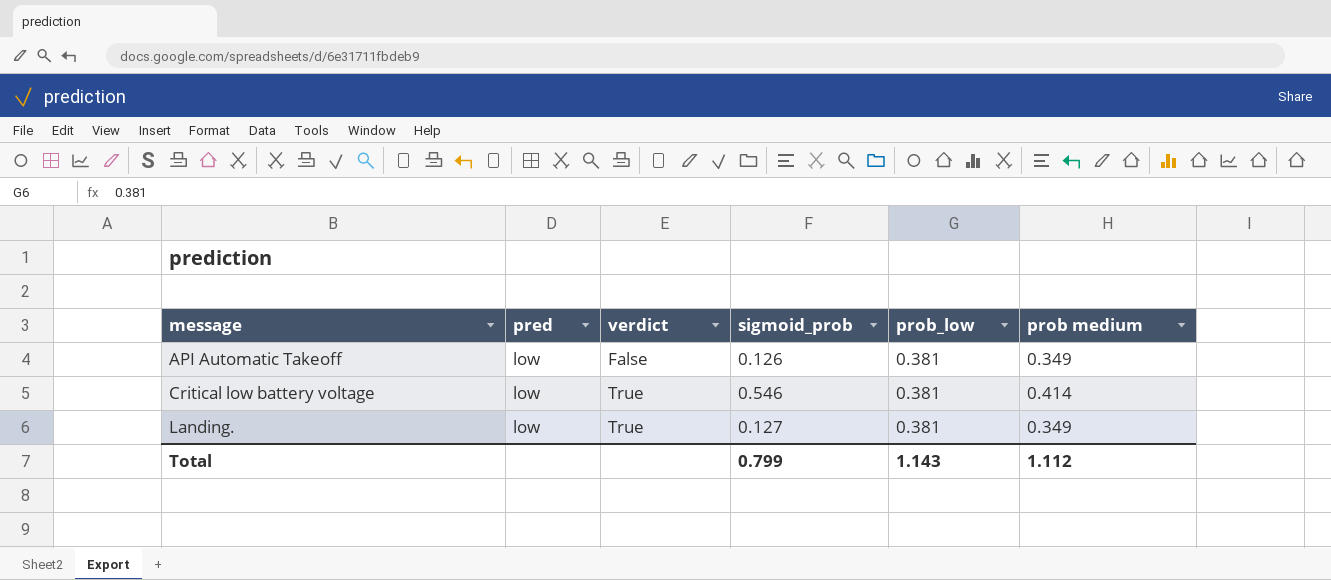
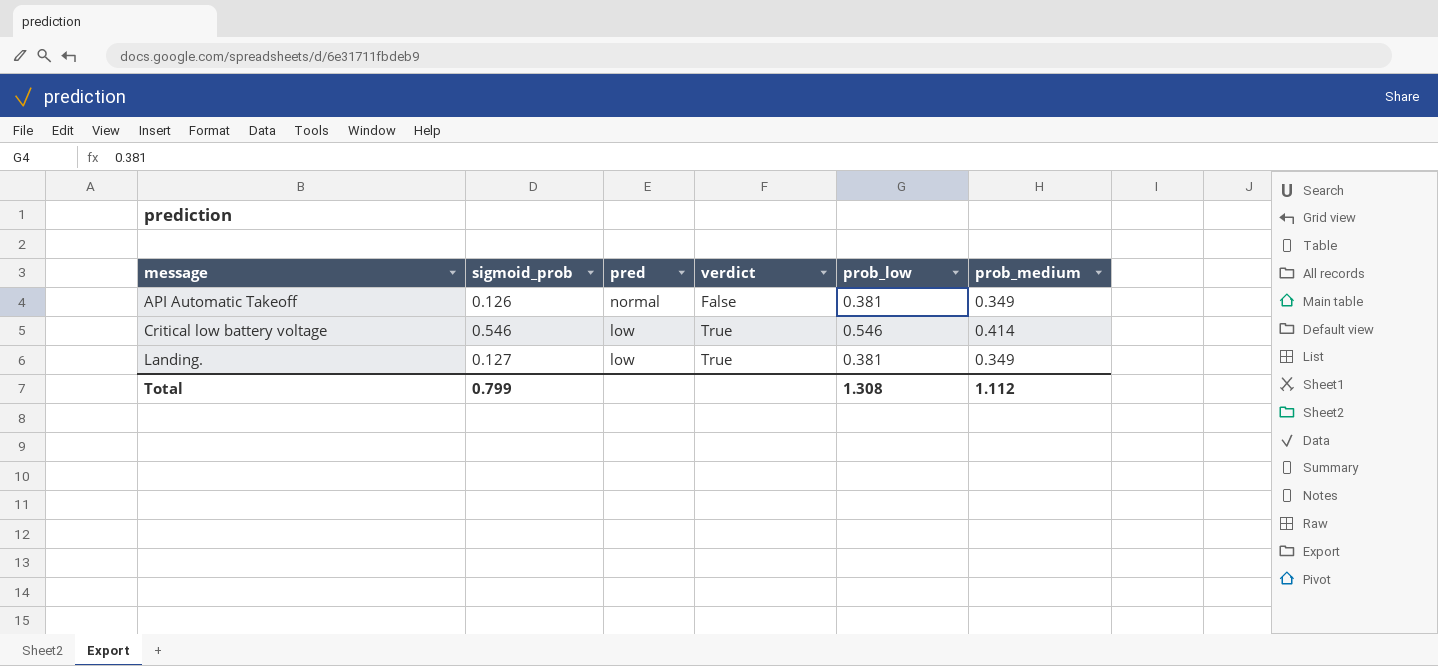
column sigmoid_prob | position: 4 -> 2
column name: prob medium -> prob_medium
API Automatic Takeoff | pred: low -> normal
Critical low battery voltage | prob_low: 0.381 -> 0.546
Total | prob_low: 1.143 -> 1.308

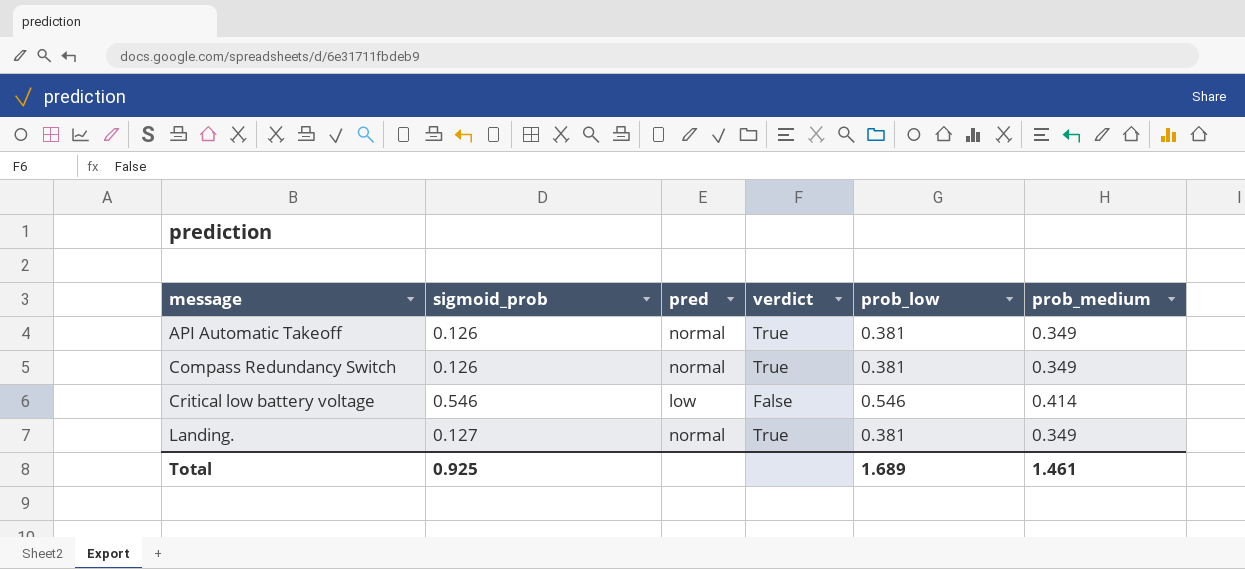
API Automatic Takeoff | verdict: False -> True
row Compass Redundancy Switch: none -> 0.126 | normal | True | 0.381 | 0.349
Critical low battery voltage | verdict: True -> False
Landing. | pred: low -> normal
Total | sigmoid_prob: 0.799 -> 0.925
Total | prob_low: 1.308 -> 1.689
Total | prob_medium: 1.112 -> 1.461

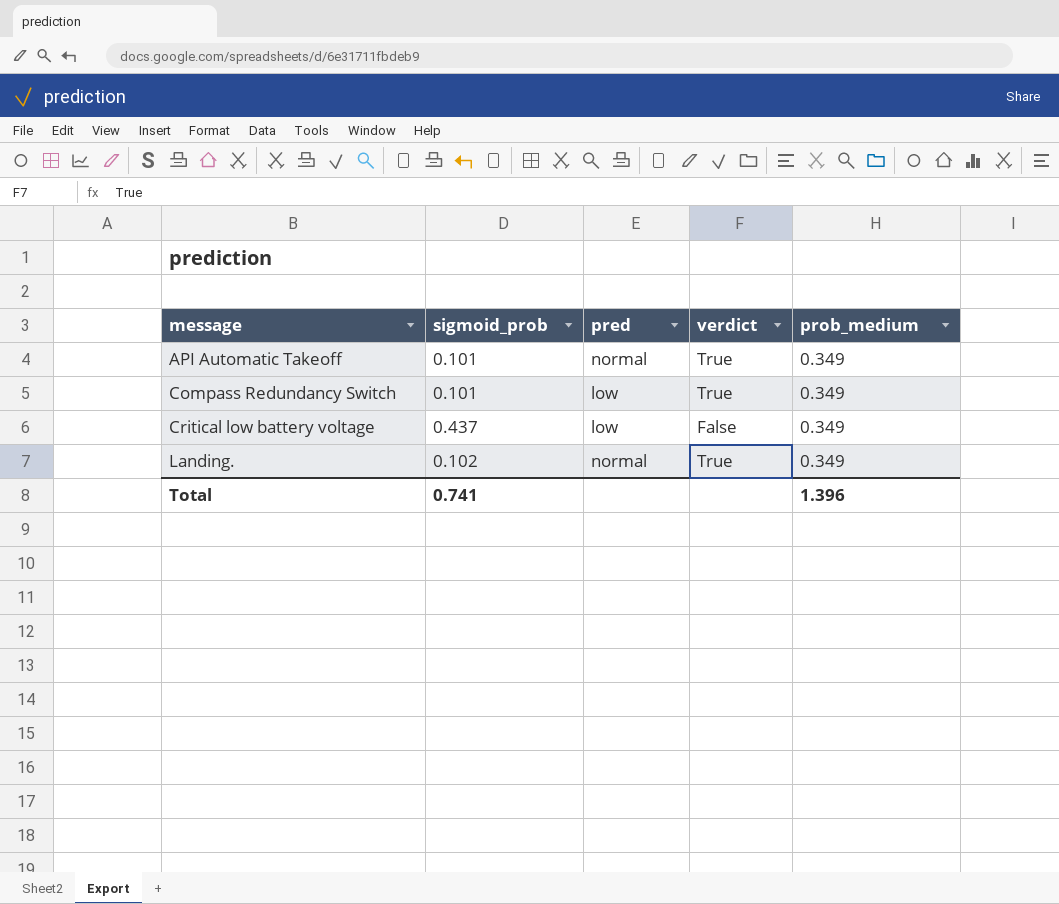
column prob_low | position: 5 -> none
API Automatic Takeoff | sigmoid_prob: 0.126 -> 0.101
Compass Redundancy Switch | sigmoid_prob: 0.126 -> 0.101
Compass Redundancy Switch | pred: normal -> low
Critical low battery voltage | sigmoid_prob: 0.546 -> 0.437
Critical low battery voltage | prob_medium: 0.414 -> 0.349
Landing. | sigmoid_prob: 0.127 -> 0.102
Total | sigmoid_prob: 0.925 -> 0.741
Total | prob_medium: 1.461 -> 1.396

